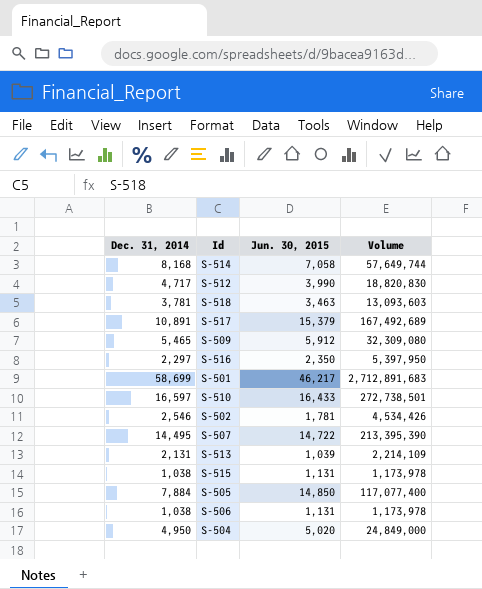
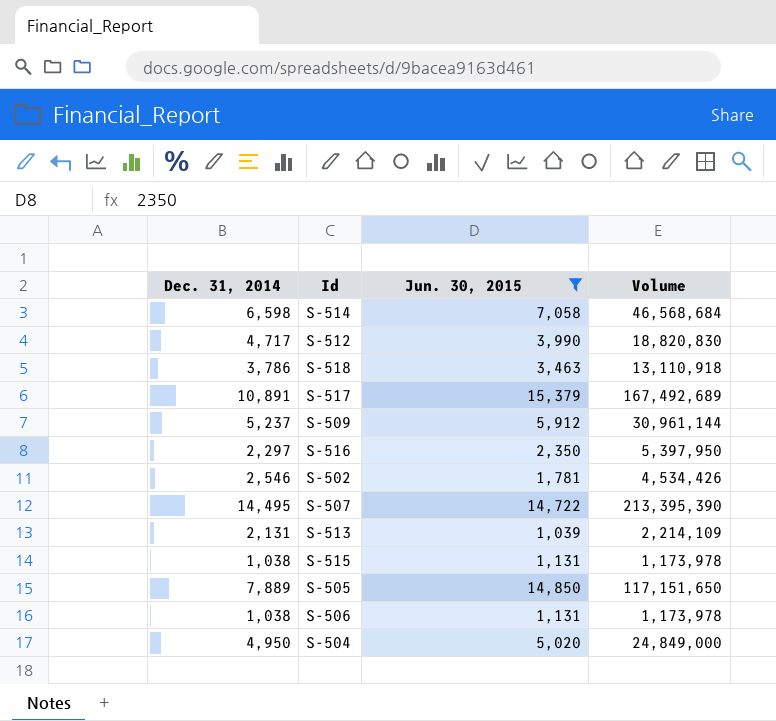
filter: none -> Jun. 30, 2015 <= 15,379
S-514 | Dec. 31, 2014: 8,168 -> 6,598
S-514 | Volume: 57,649,744 -> 46,568,684
S-518 | Dec. 31, 2014: 3,781 -> 3,786
S-518 | Volume: 13,093,603 -> 13,110,918
S-509 | Dec. 31, 2014: 5,465 -> 5,237
S-509 | Volume: 32,309,080 -> 30,961,144
S-505 | Dec. 31, 2014: 7,884 -> 7,889
S-505 | Volume: 117,077,400 -> 117,151,650

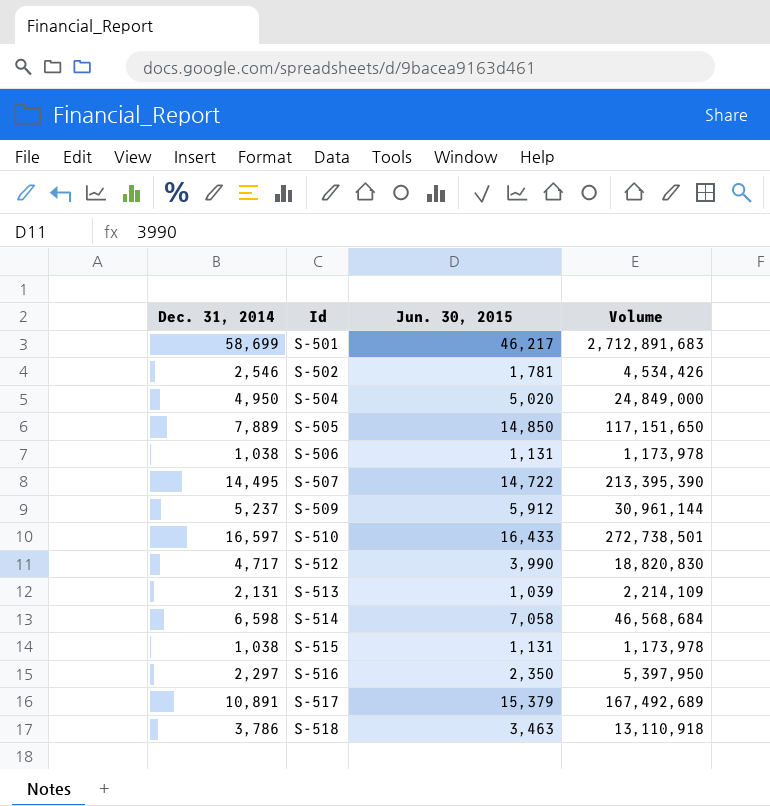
filter: Jun. 30, 2015 <= 15,379 -> none
row order: none -> Id ascending

